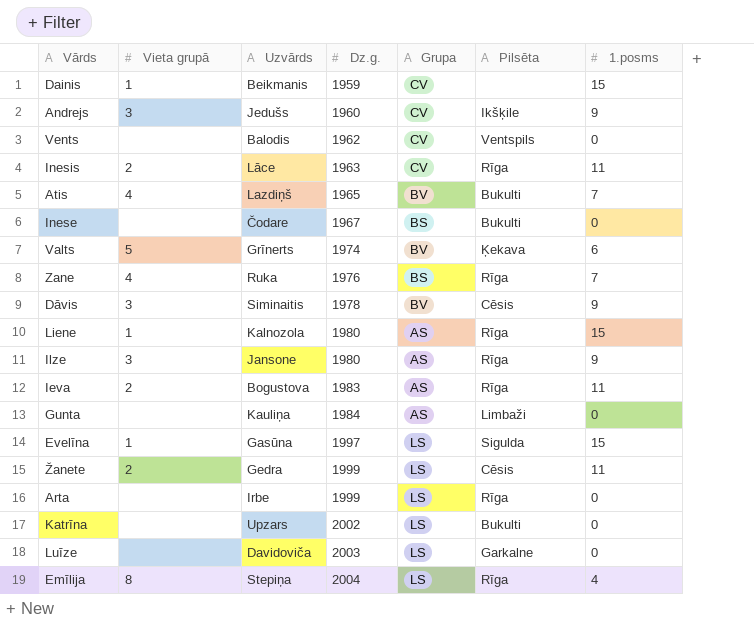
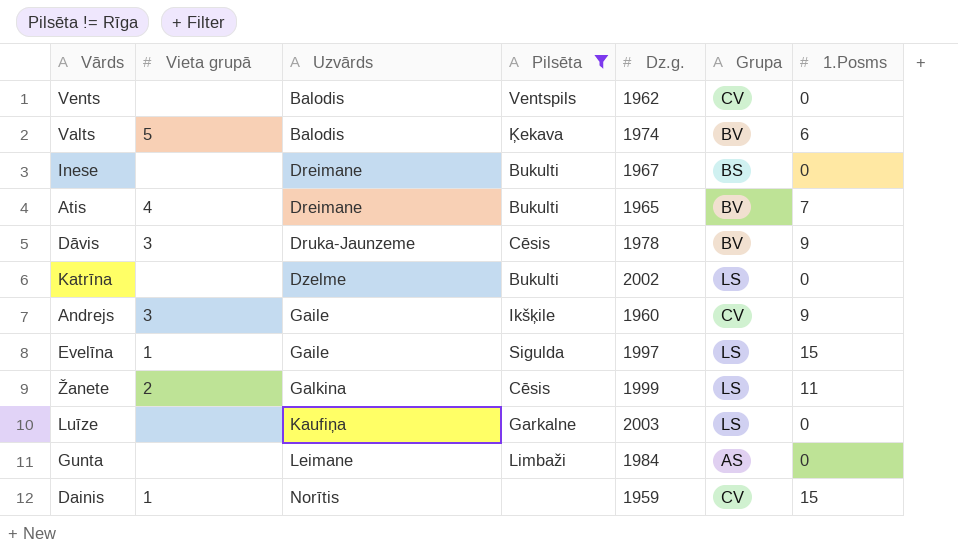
filter: none -> Pilsēta != Rīga
row order: Dz.g. ascending -> Uzvārds ascending
column Pilsēta | position: 6 -> 4
column name: 1.posms -> 1.Posms
Valts | Uzvārds: Grīnerts -> Balodis
Inese | Uzvārds: Čodare -> Dreimane
Atis | Uzvārds: Lazdiņš -> Dreimane
Dāvis | Uzvārds: Siminaitis -> Druka-Jaunzeme
Katrīna | Uzvārds: Upzars -> Dzelme
Andrejs | Uzvārds: Jedušs -> Gaile
Evelīna | Uzvārds: Gasūna -> Gaile
Žanete | Uzvārds: Gedra -> Galkina
Luīze | Uzvārds: Davidoviča -> Kaufiņa
Gunta | Uzvārds: Kauliņa -> Leimane
Dainis | Uzvārds: Beikmanis -> Norītis

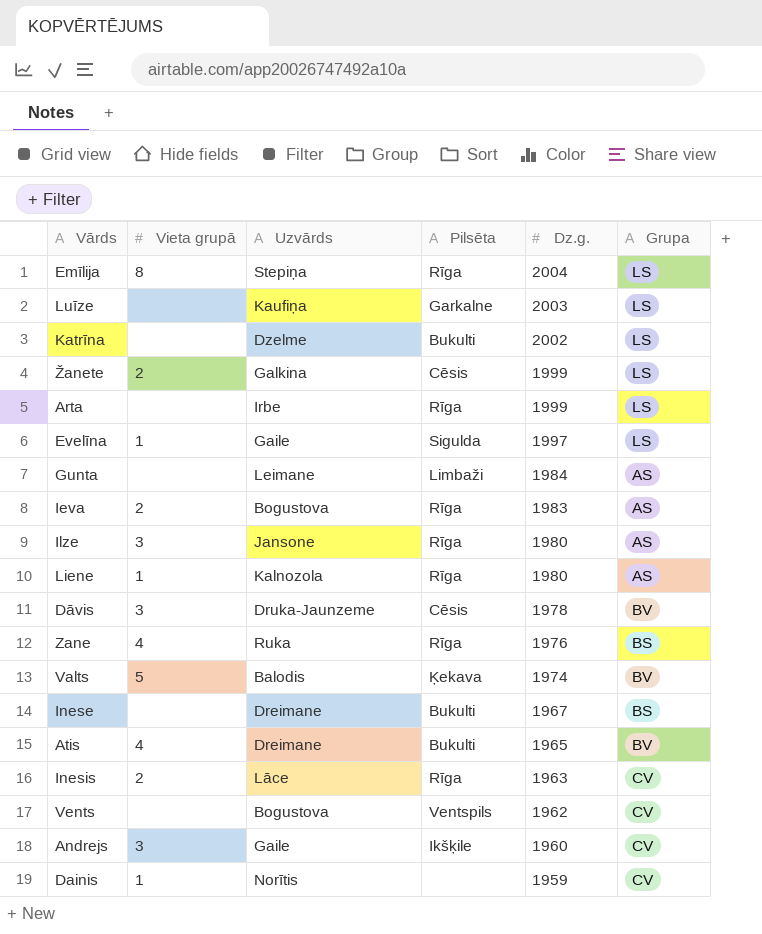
filter: Pilsēta != Rīga -> none
row order: Uzvārds ascending -> Dz.g. descending
column 1.Posms | position: 7 -> none
Vents | Uzvārds: Balodis -> Bogustova

